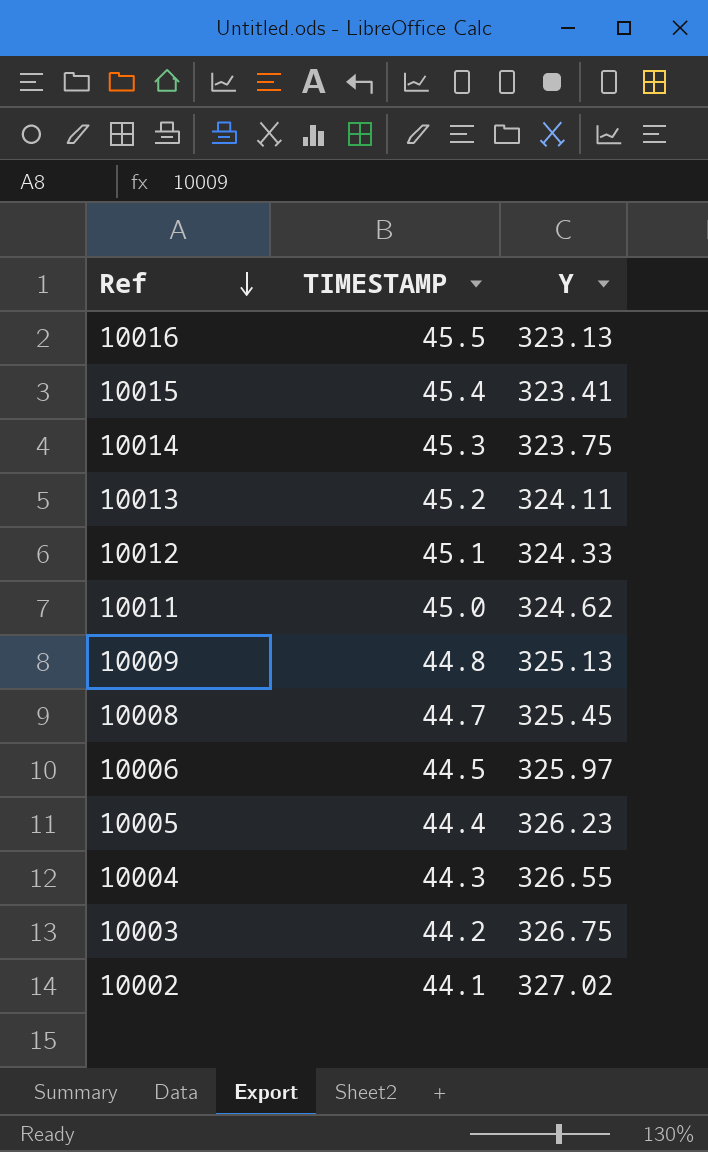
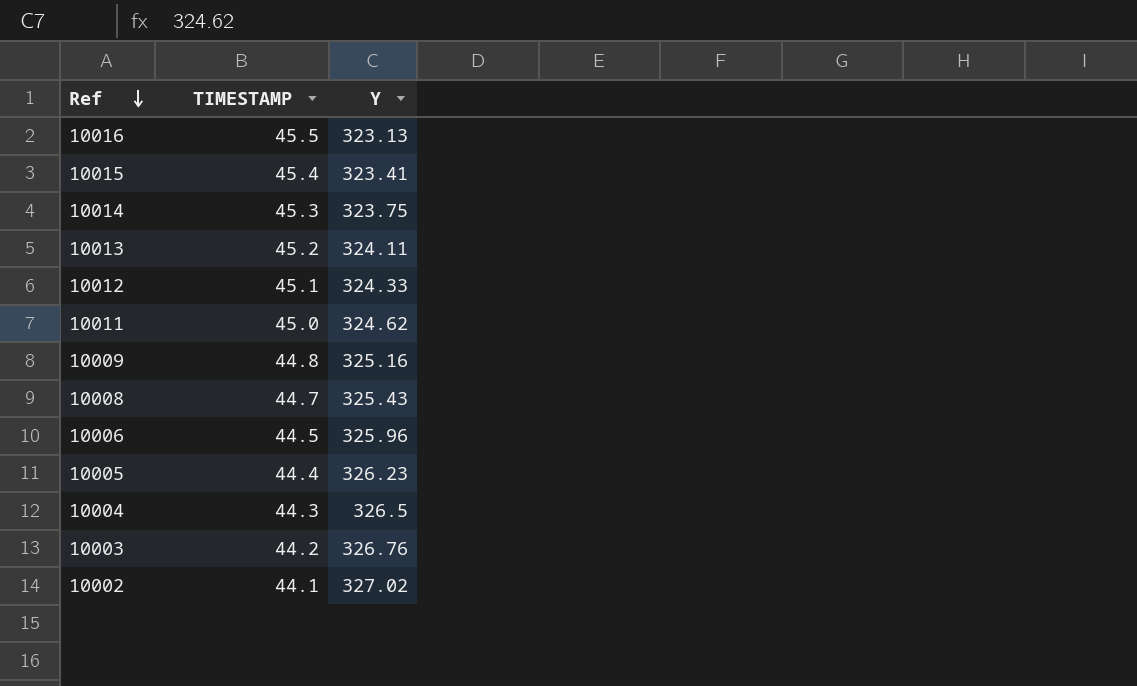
10009 | Y: 325.13 -> 325.16
10008 | Y: 325.45 -> 325.43
10006 | Y: 325.97 -> 325.96
10004 | Y: 326.55 -> 326.5
10003 | Y: 326.75 -> 326.76

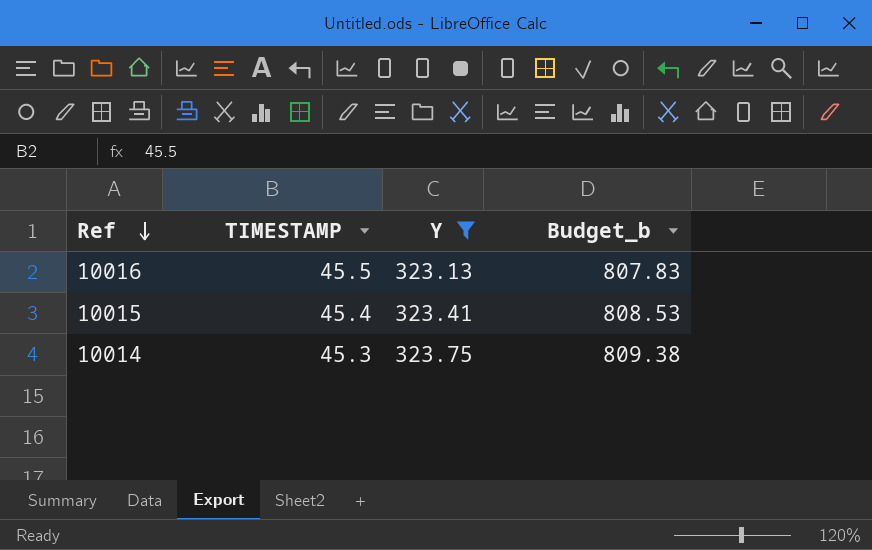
filter: none -> Y <= 323.75
column Budget_b | formula: none -> [Y] * 2.5

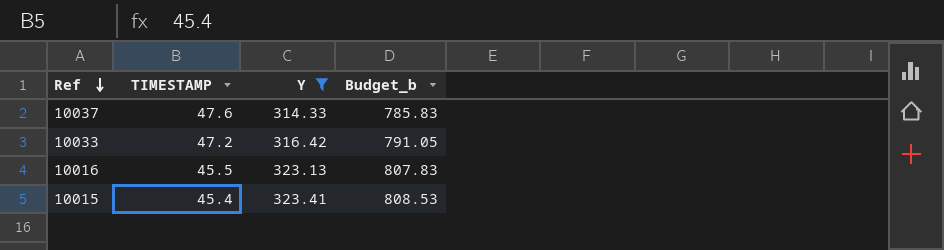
row 10014: 45.3 | 323.75 | 809.38 -> none
row 10037: none -> 47.6 | 314.33 | 785.83
row 10033: none -> 47.2 | 316.42 | 791.05

